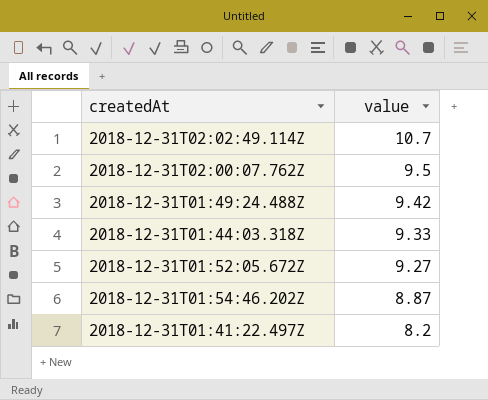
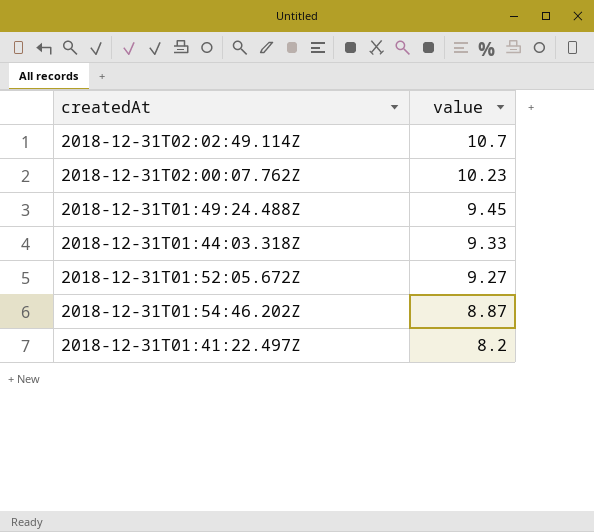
2018-12-31T02:00:07.762Z | value: 9.5 -> 10.23
2018-12-31T01:49:24.488Z | value: 9.42 -> 9.45

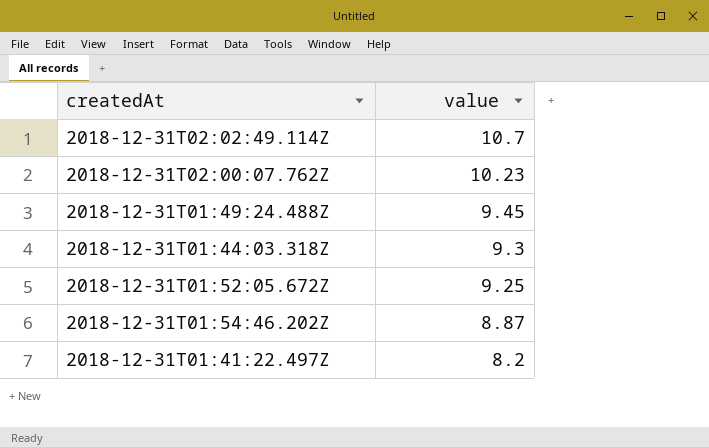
2018-12-31T01:44:03.318Z | value: 9.33 -> 9.3
2018-12-31T01:52:05.672Z | value: 9.27 -> 9.25

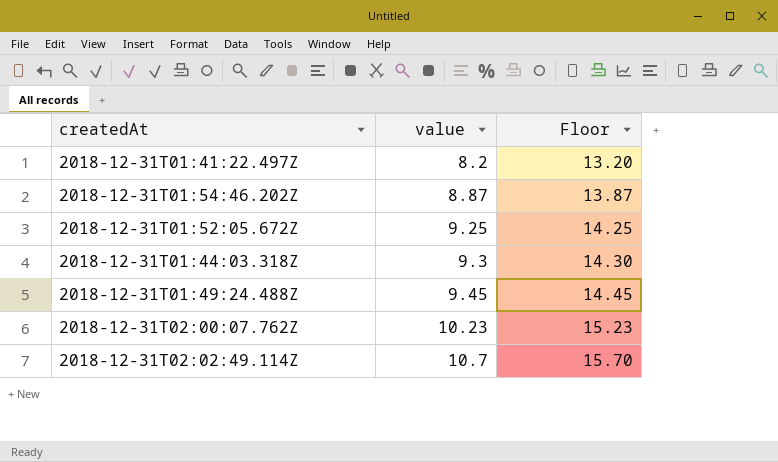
row order: value descending -> value ascending
column Floor | formula: none -> [value] + 5

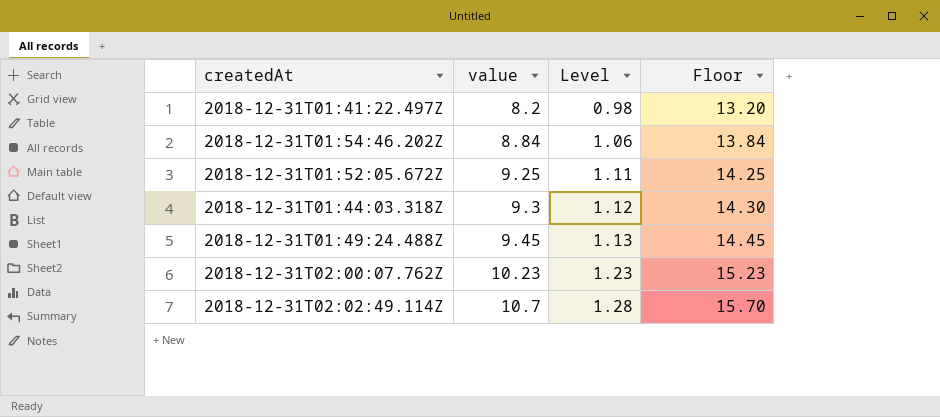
column Level | formula: none -> [value] * 0.12
2018-12-31T01:54:46.202Z | value: 8.87 -> 8.84
2018-12-31T01:54:46.202Z | Floor: 13.87 -> 13.84

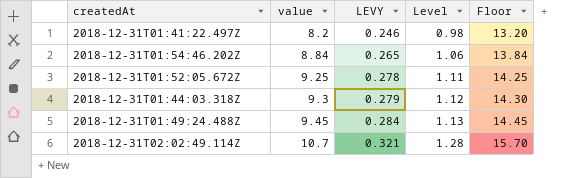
column LEVY | formula: none -> [value] * 0.03
row 2018-12-31T02:00:07.762Z: 10.23 | 1.23 | 15.23 -> none

